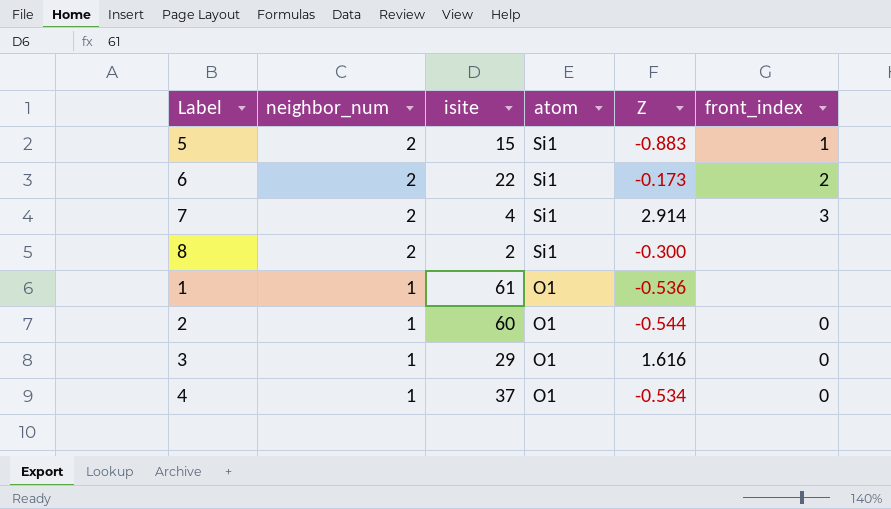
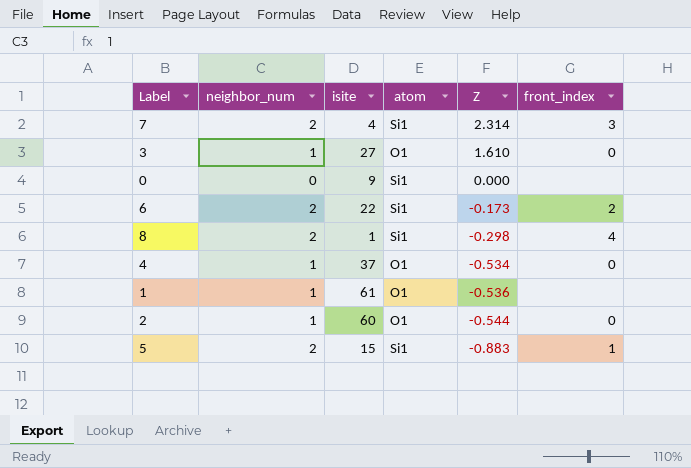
row order: neighbor_num descending -> Z descending
7 | Z: 2.914 -> 2.314
3 | isite: 29 -> 27
3 | Z: 1.616 -> 1.610
row 0: none -> 0 | 9 | Si1 | 0.000 | none
8 | isite: 2 -> 1
8 | Z: -0.300 -> -0.298
8 | front_index: none -> 4

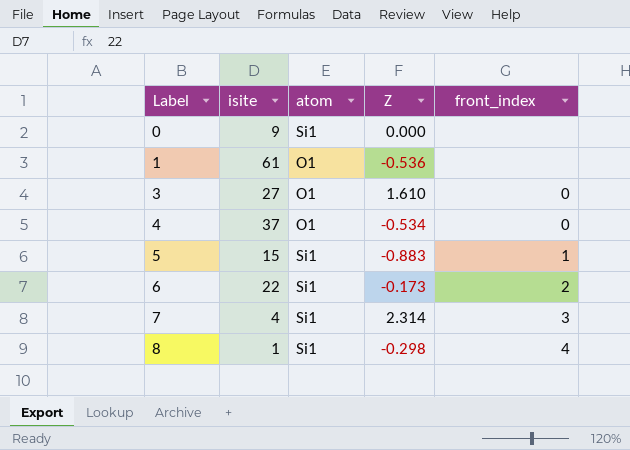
row order: Z descending -> Label ascending
column neighbor_num | position: 2 -> none
row 2: 1 | 60 | O1 | -0.544 | 0 -> none

